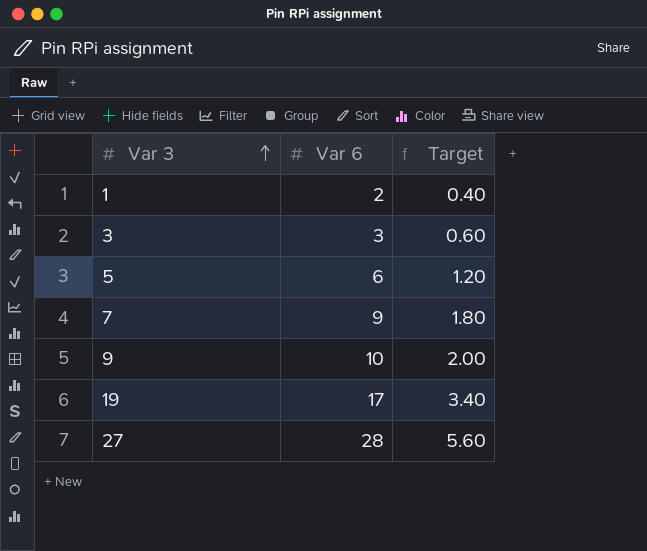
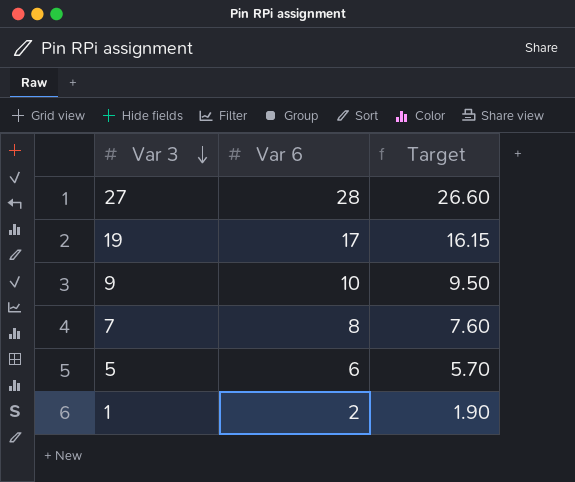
row order: Var 3 ascending -> Var 3 descending
column Target | formula: [Var 6] * 0.2 -> [Var 6] * 0.95
row 3: 3 | 0.60 -> none
7 | Var 6: 9 -> 8

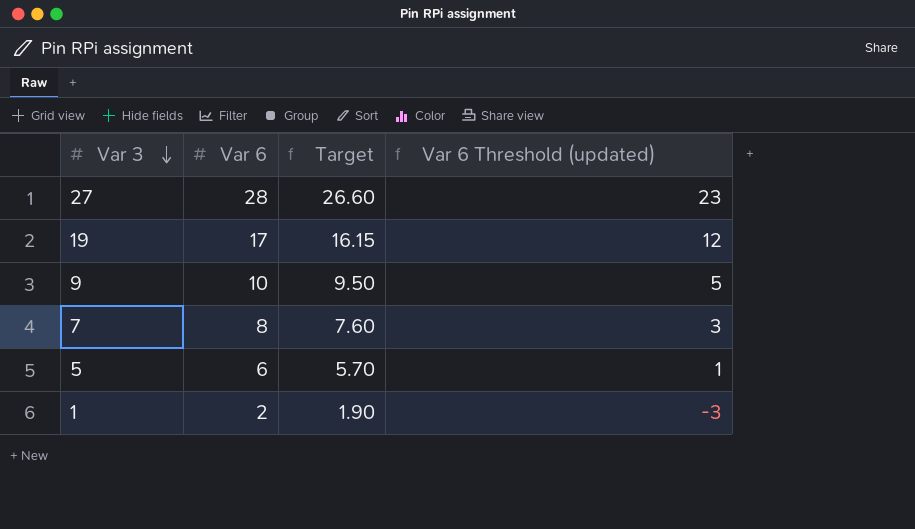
column Var 6 Threshold (updated) | formula: none -> [Var 6] - 5

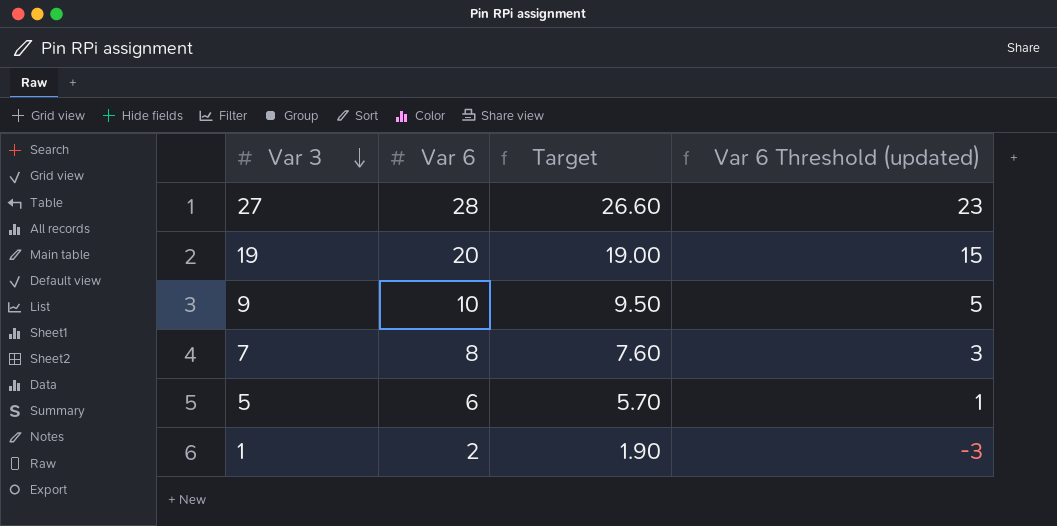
19 | Var 6: 17 -> 20
19 | Target: 16.15 -> 19.00
19 | Var 6 Threshold (updated): 12 -> 15

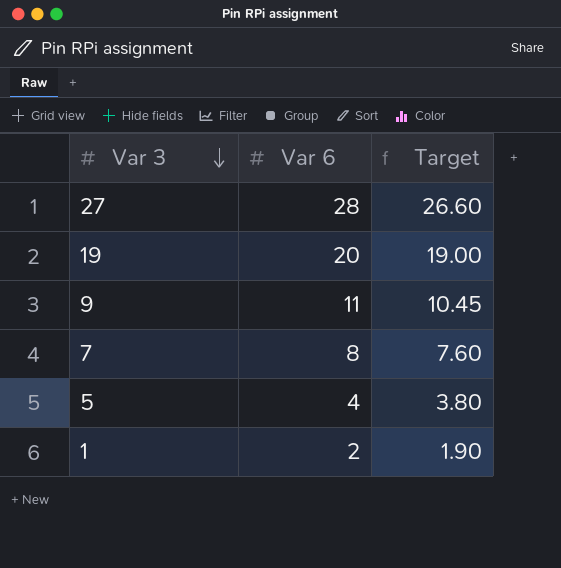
column Var 6 Threshold (updated) | formula: [Var 6] - 5 -> none
9 | Var 6: 10 -> 11
9 | Target: 9.50 -> 10.45
5 | Var 6: 6 -> 4
5 | Target: 5.70 -> 3.80

